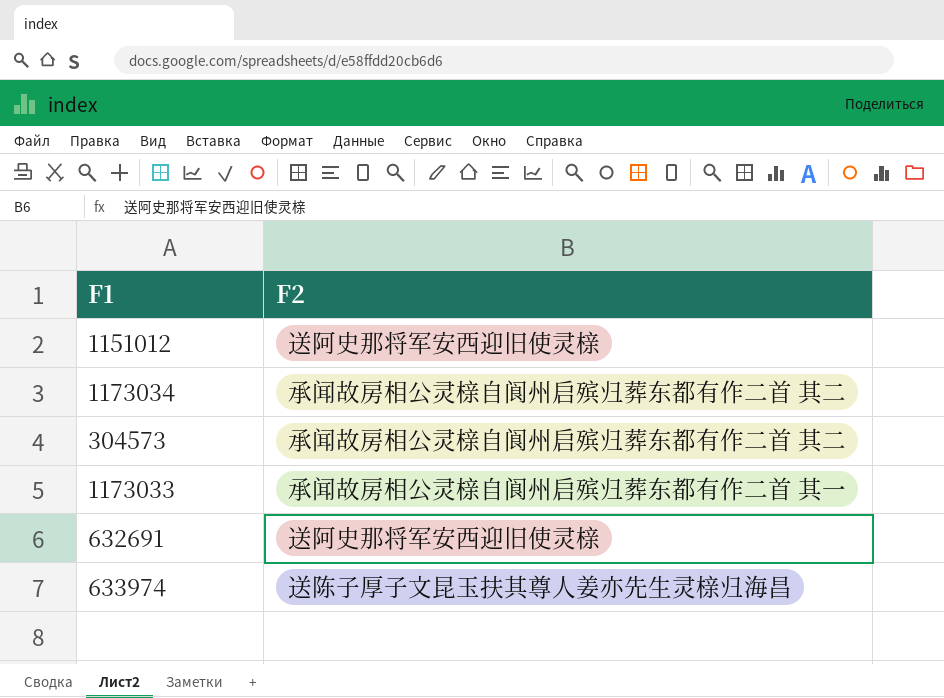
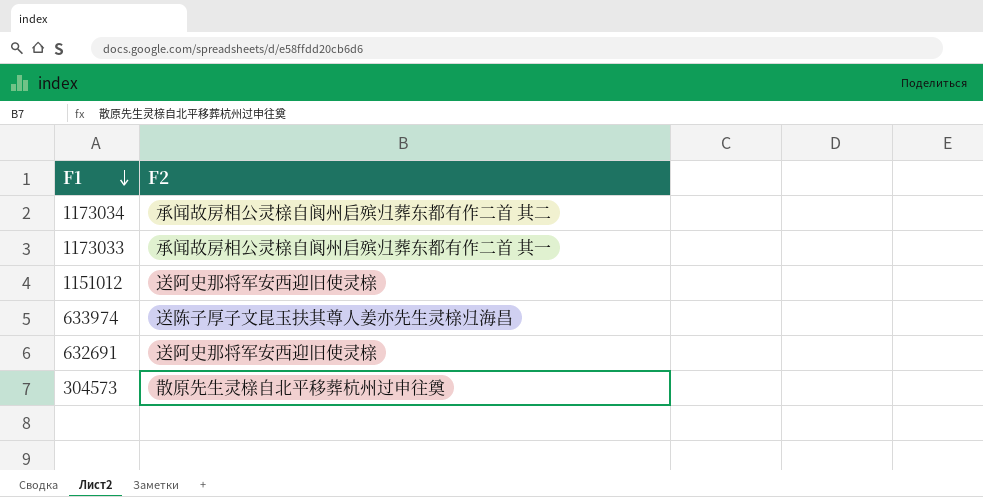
row order: none -> F1 descending
304573 | F2: 承闻故房相公灵榇自阆州启殡归葬东都有作二首 其二 -> 散原先生灵榇自北平移葬杭州过申往奠

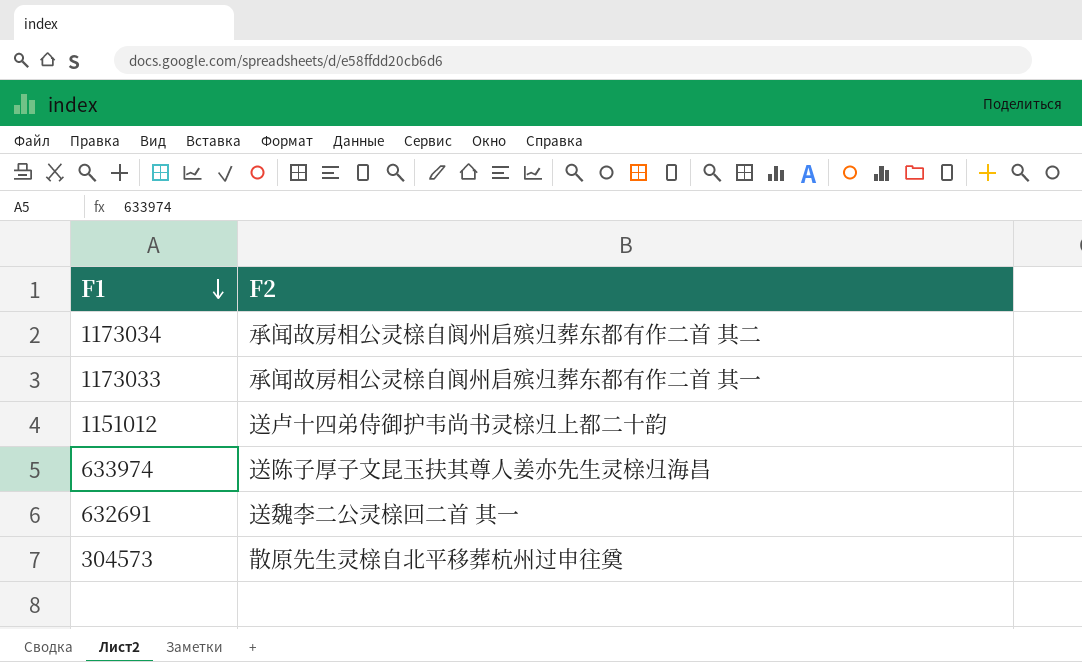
1151012 | F2: 送阿史那将军安西迎旧使灵榇 -> 送卢十四弟侍御护韦尚书灵榇归上都二十韵
632691 | F2: 送阿史那将军安西迎旧使灵榇 -> 送魏李二公灵榇回二首 其一

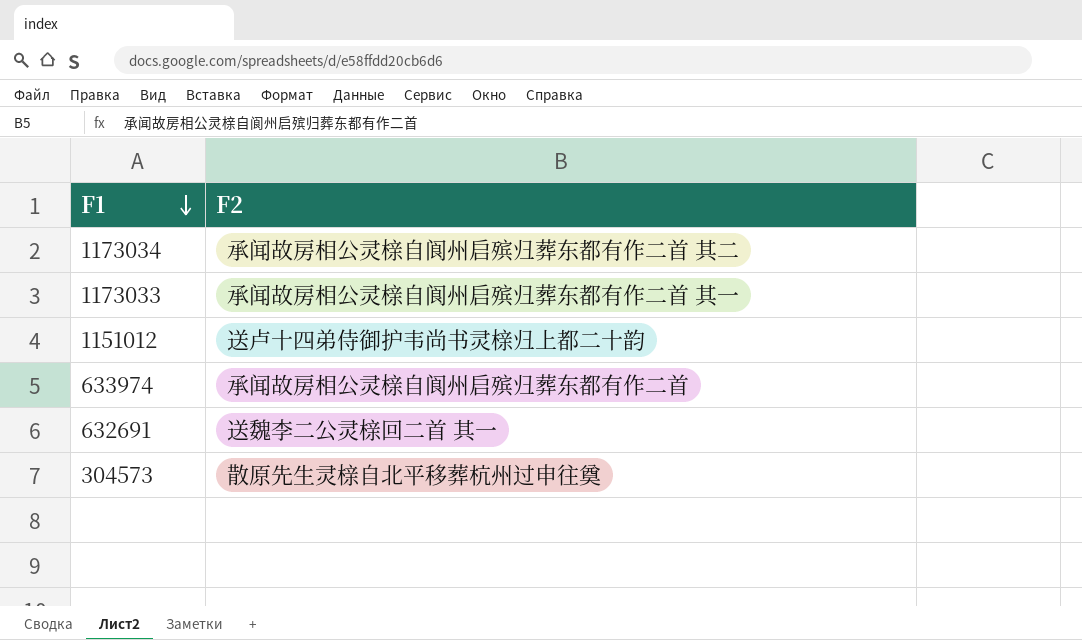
633974 | F2: 送陈子厚子文昆玉扶其尊人姜亦先生灵榇归海昌 -> 承闻故房相公灵榇自阆州启殡归葬东都有作二首

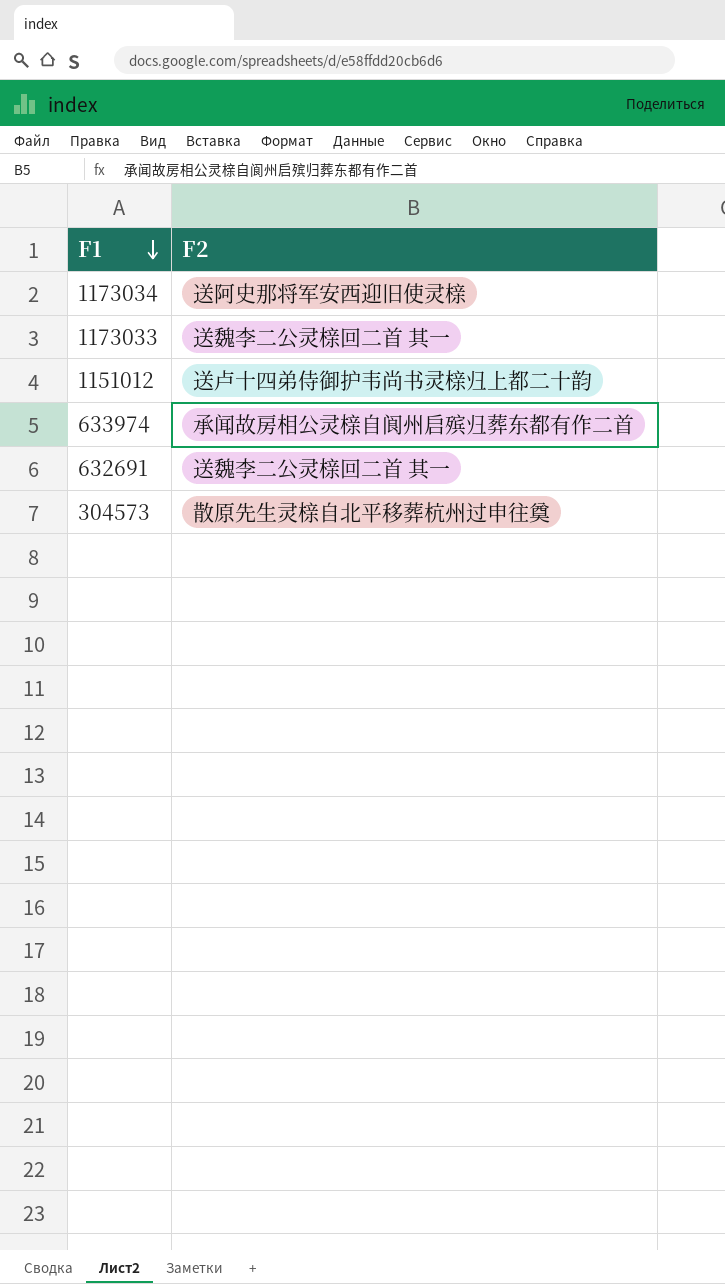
1173034 | F2: 承闻故房相公灵榇自阆州启殡归葬东都有作二首 其二 -> 送阿史那将军安西迎旧使灵榇
1173033 | F2: 承闻故房相公灵榇自阆州启殡归葬东都有作二首 其一 -> 送魏李二公灵榇回二首 其一

